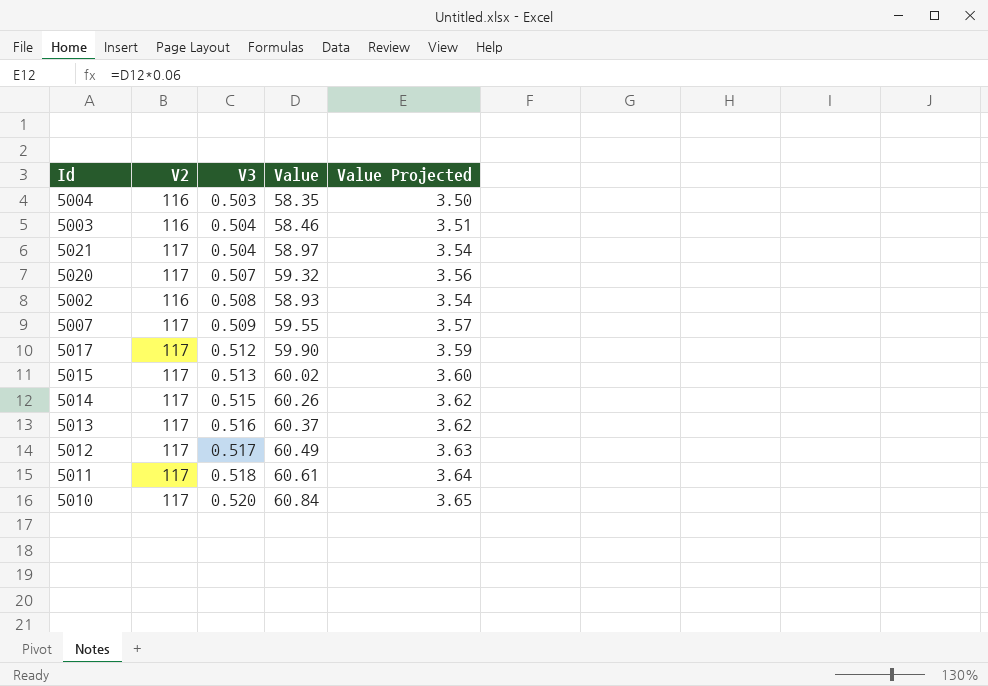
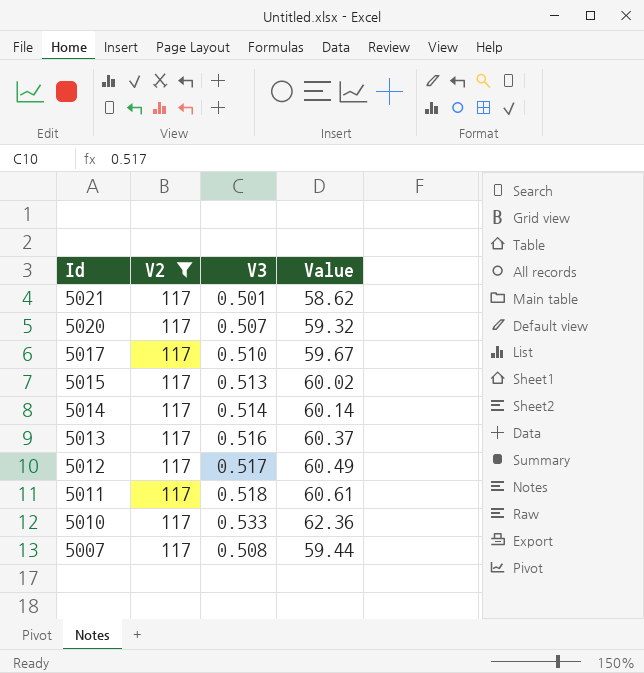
filter: none -> V2 = 117
row order: V3 ascending -> Id descending
column Value Projected | formula: [Value] * 0.06 -> none
5021 | V3: 0.504 -> 0.501
5021 | Value: 58.97 -> 58.62
5017 | V3: 0.512 -> 0.510
5017 | Value: 59.90 -> 59.67
5014 | V3: 0.515 -> 0.514
5014 | Value: 60.26 -> 60.14
5010 | V3: 0.520 -> 0.533
5010 | Value: 60.84 -> 62.36
5007 | V3: 0.509 -> 0.508
5007 | Value: 59.55 -> 59.44

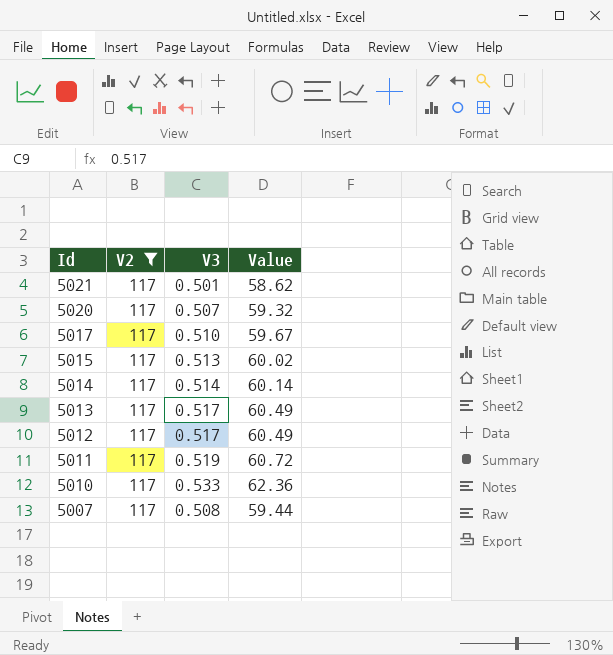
5013 | V3: 0.516 -> 0.517
5013 | Value: 60.37 -> 60.49
5011 | V3: 0.518 -> 0.519
5011 | Value: 60.61 -> 60.72

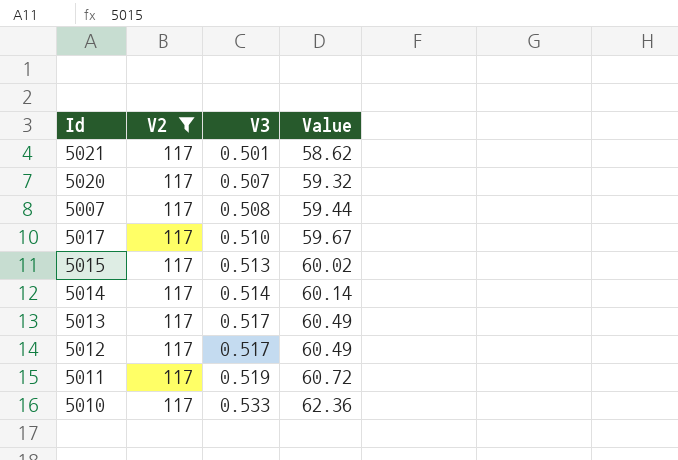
row order: Id descending -> V3 ascending

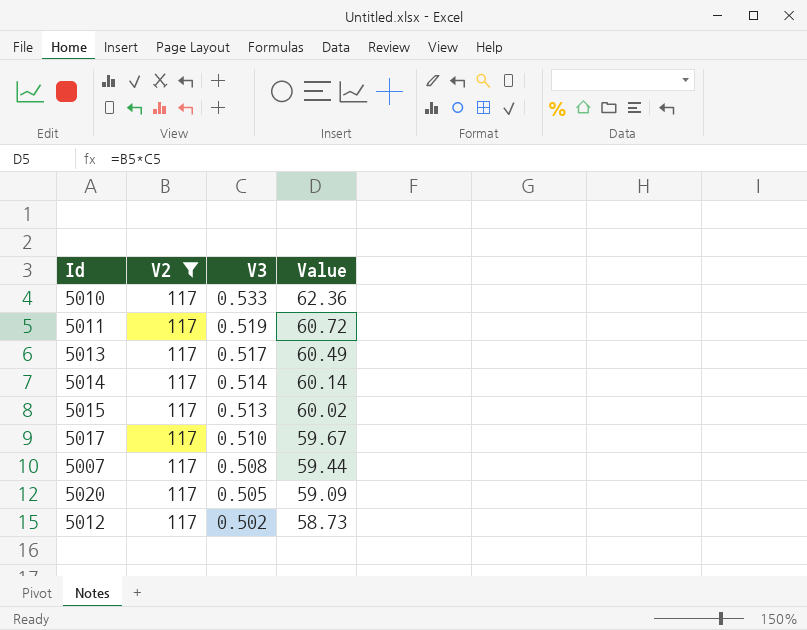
row order: V3 ascending -> V3 descending
row 5021: 117 | 0.501 | 58.62 -> none
5020 | V3: 0.507 -> 0.505
5020 | Value: 59.32 -> 59.09
5012 | V3: 0.517 -> 0.502
5012 | Value: 60.49 -> 58.73

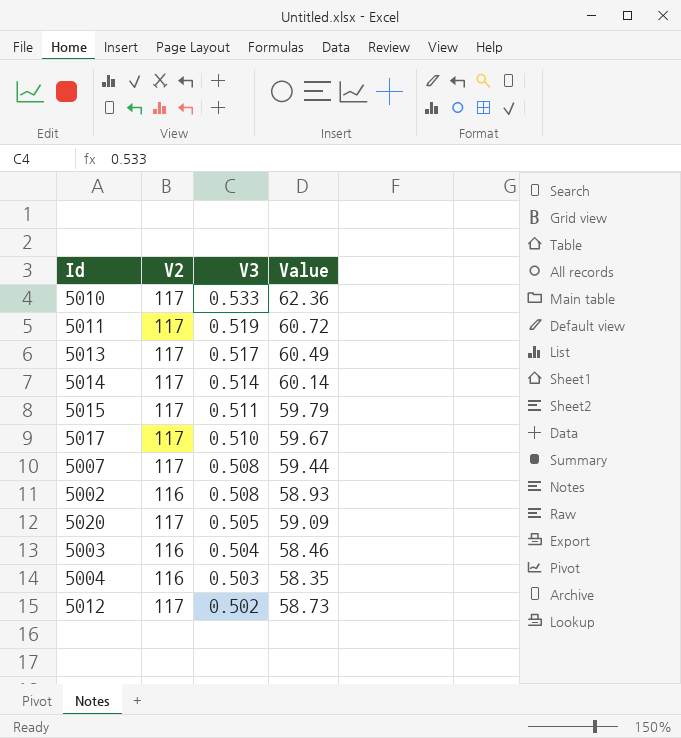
filter: V2 = 117 -> none
5015 | V3: 0.513 -> 0.511
5015 | Value: 60.02 -> 59.79

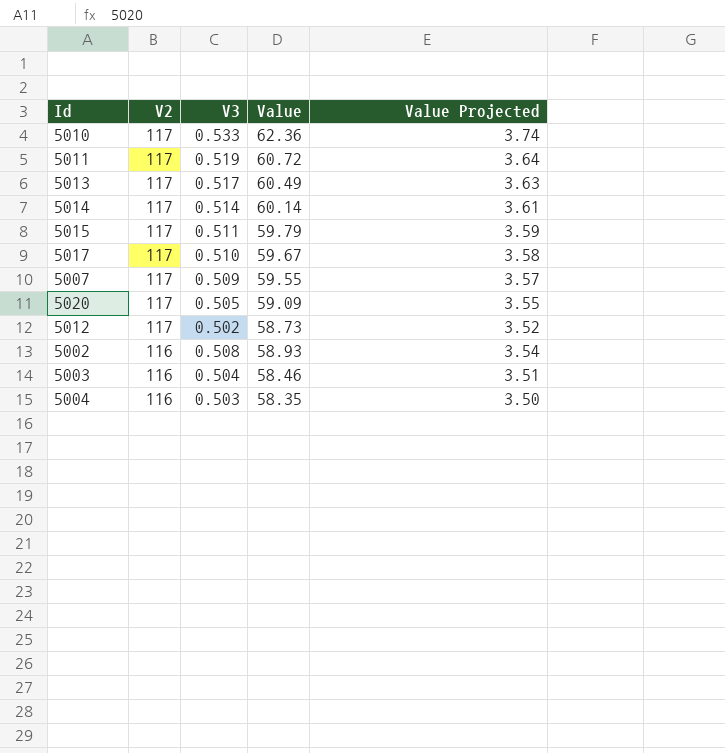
row order: V3 descending -> V2 descending
column Value Projected | formula: none -> [Value] * 0.06
5007 | V3: 0.508 -> 0.509
5007 | Value: 59.44 -> 59.55

